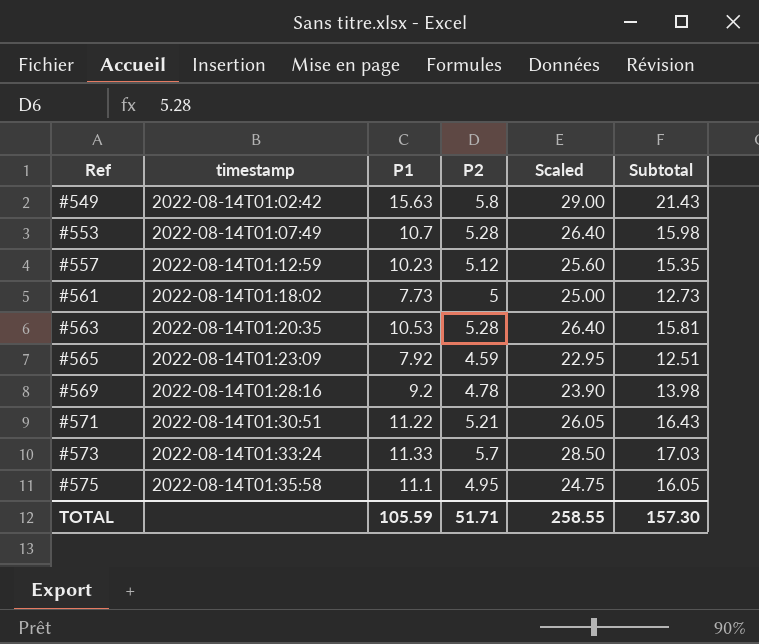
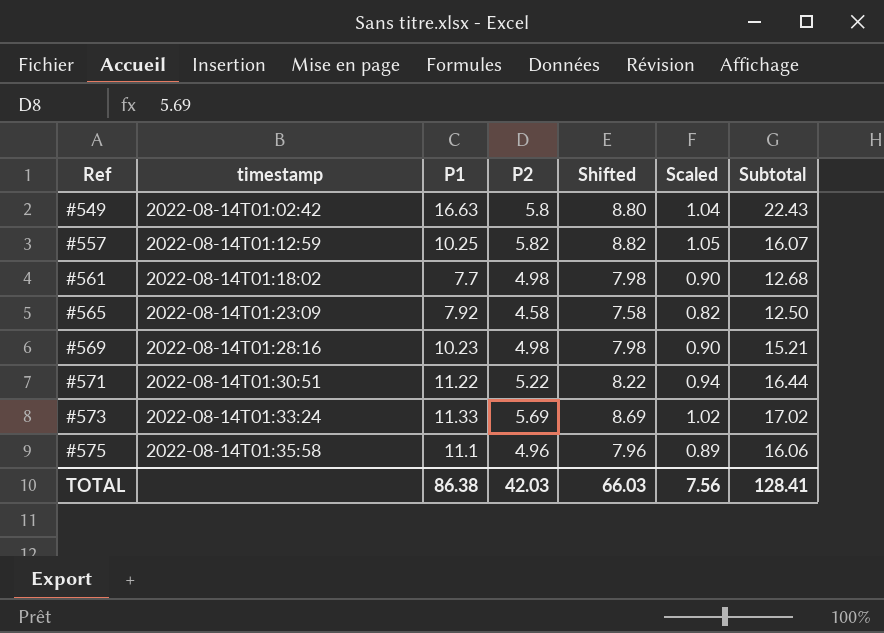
column Shifted | formula: none -> [P2] + 3
column Scaled | formula: [P2] * 5 -> [P2] * 0.18
row #553: 2022-08-14T01:07:49 | 10.7 | 5.28 | 26.40 | 15.98 -> none
row #563: 2022-08-14T01:20:35 | 10.53 | 5.28 | 26.40 | 15.81 -> none
#549 | P1: 15.63 -> 16.63
#549 | Subtotal: 21.43 -> 22.43
#557 | P1: 10.23 -> 10.25
#557 | P2: 5.12 -> 5.82
#557 | Subtotal: 15.35 -> 16.07
#561 | P1: 7.73 -> 7.7
#561 | P2: 5 -> 4.98
#561 | Subtotal: 12.73 -> 12.68
#565 | P2: 4.59 -> 4.58
#565 | Subtotal: 12.51 -> 12.50
#569 | P1: 9.2 -> 10.23
#569 | P2: 4.78 -> 4.98
#569 | Subtotal: 13.98 -> 15.21
#571 | P2: 5.21 -> 5.22
#571 | Subtotal: 16.43 -> 16.44
#573 | P2: 5.7 -> 5.69
#573 | Subtotal: 17.03 -> 17.02
#575 | P2: 4.95 -> 4.96
#575 | Subtotal: 16.05 -> 16.06
TOTAL | P1: 105.59 -> 86.38
TOTAL | P2: 51.71 -> 42.03
TOTAL | Scaled: 258.55 -> 7.56
TOTAL | Subtotal: 157.30 -> 128.41

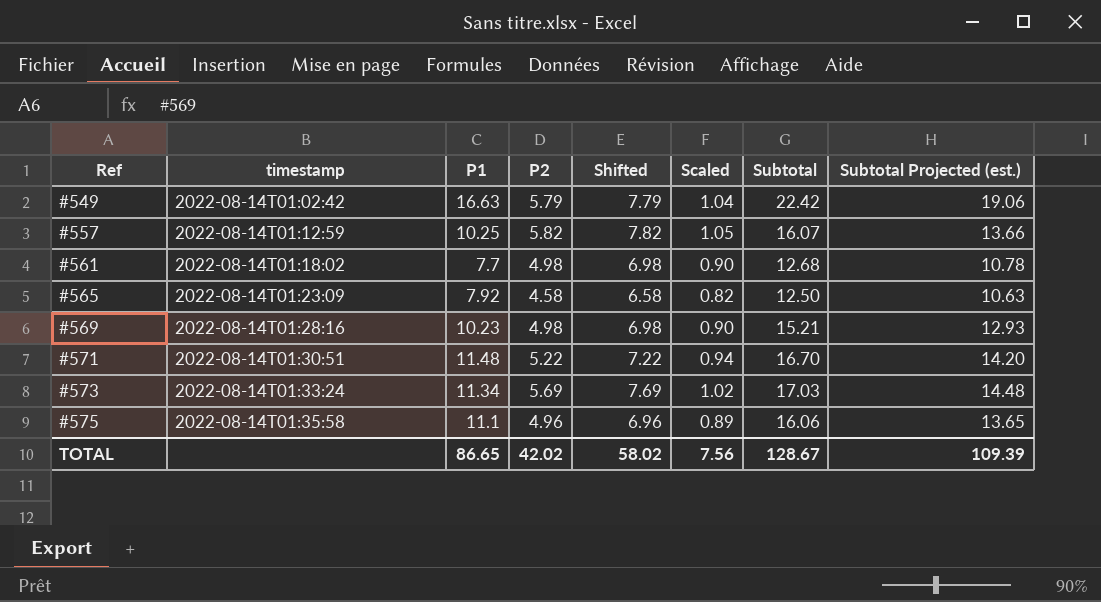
column Shifted | formula: [P2] + 3 -> [P2] + 2
column Subtotal Projected (est.) | formula: none -> [Subtotal] * 0.85
#549 | P2: 5.8 -> 5.79
#549 | Subtotal: 22.43 -> 22.42
#571 | P1: 11.22 -> 11.48
#571 | Subtotal: 16.44 -> 16.70
#573 | P1: 11.33 -> 11.34
#573 | Subtotal: 17.02 -> 17.03
TOTAL | P1: 86.38 -> 86.65
TOTAL | P2: 42.03 -> 42.02
TOTAL | Shifted: 66.03 -> 58.02
TOTAL | Subtotal: 128.41 -> 128.67

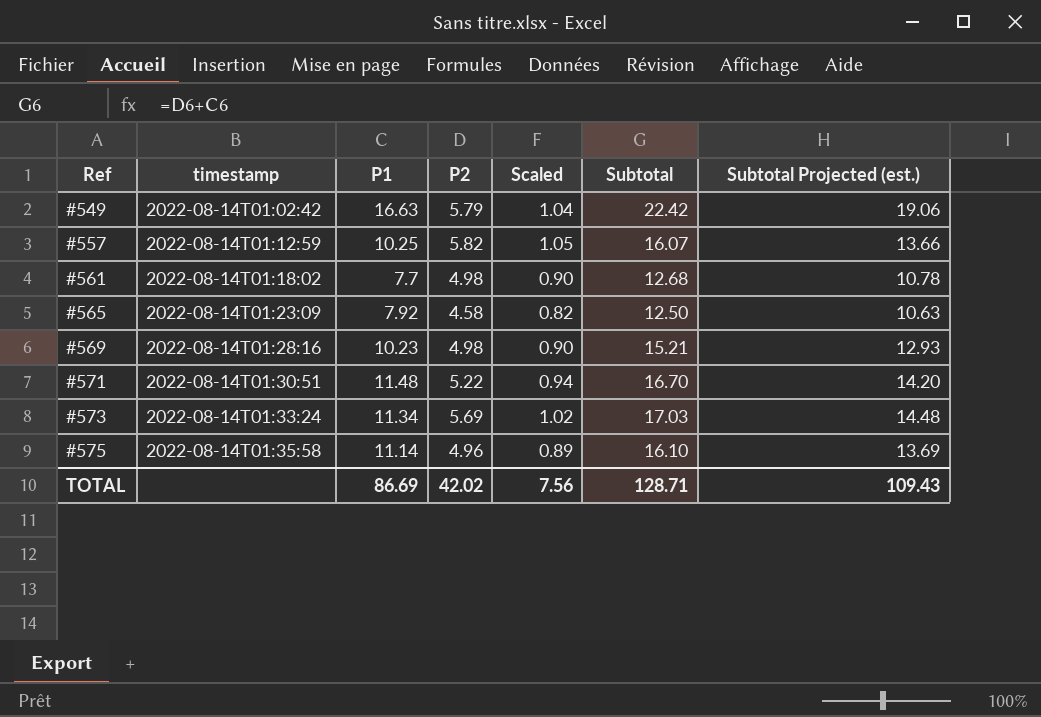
column Shifted | formula: [P2] + 2 -> none
#575 | P1: 11.1 -> 11.14
#575 | Subtotal: 16.06 -> 16.10
#575 | Subtotal Projected (est.): 13.65 -> 13.69
TOTAL | P1: 86.65 -> 86.69
TOTAL | Subtotal: 128.67 -> 128.71
TOTAL | Subtotal Projected (est.): 109.39 -> 109.43

